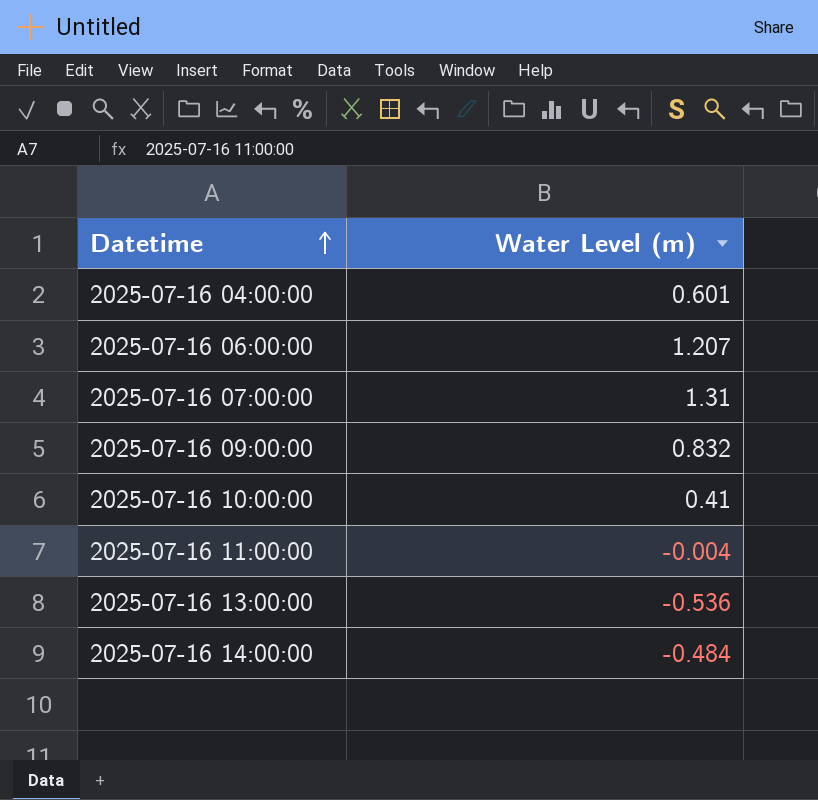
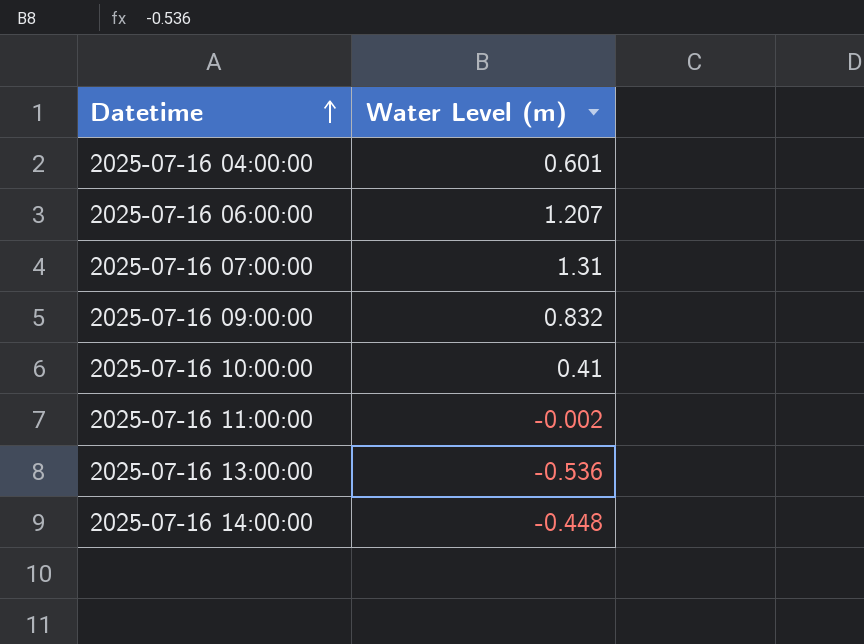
2025-07-16 11:00:00 | Water Level (m): -0.004 -> -0.002
2025-07-16 14:00:00 | Water Level (m): -0.484 -> -0.448

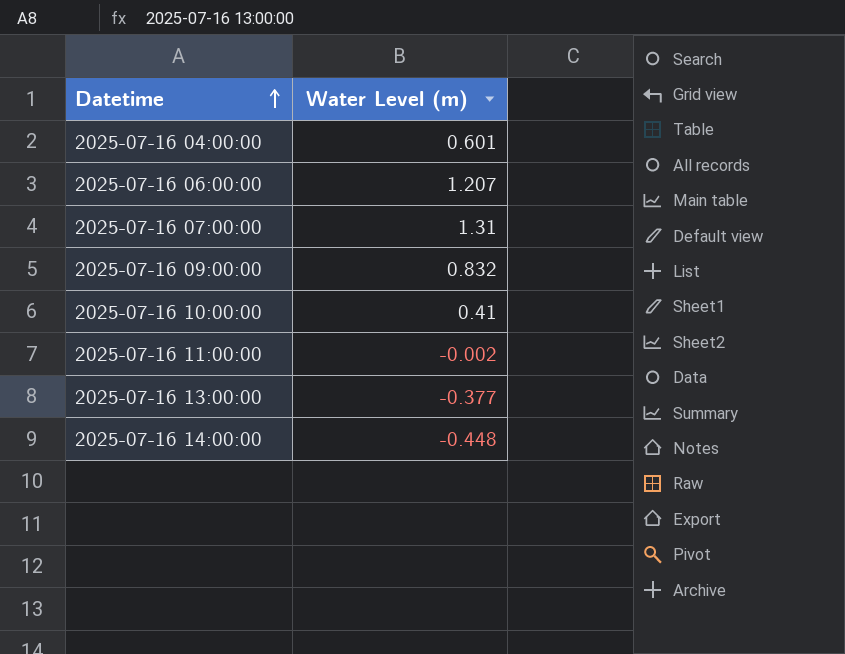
2025-07-16 13:00:00 | Water Level (m): -0.536 -> -0.377

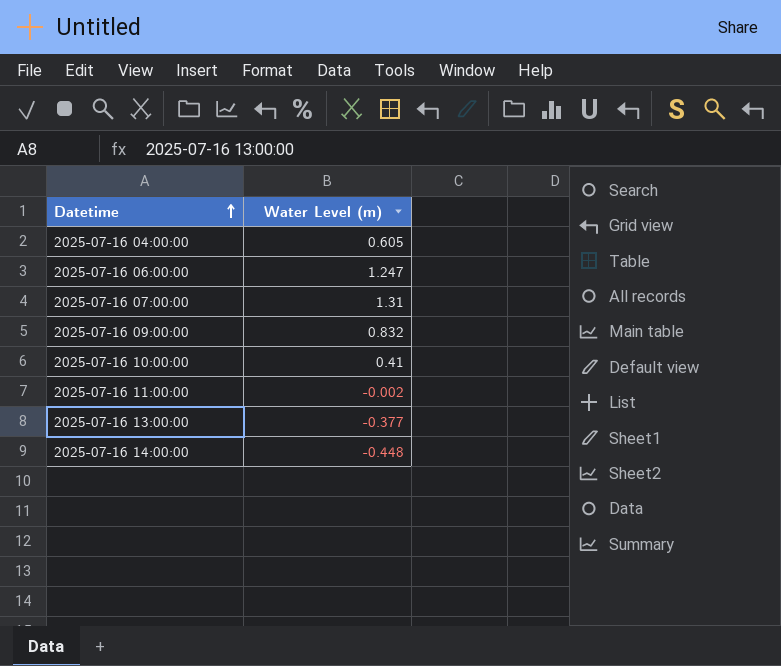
2025-07-16 04:00:00 | Water Level (m): 0.601 -> 0.605
2025-07-16 06:00:00 | Water Level (m): 1.207 -> 1.247

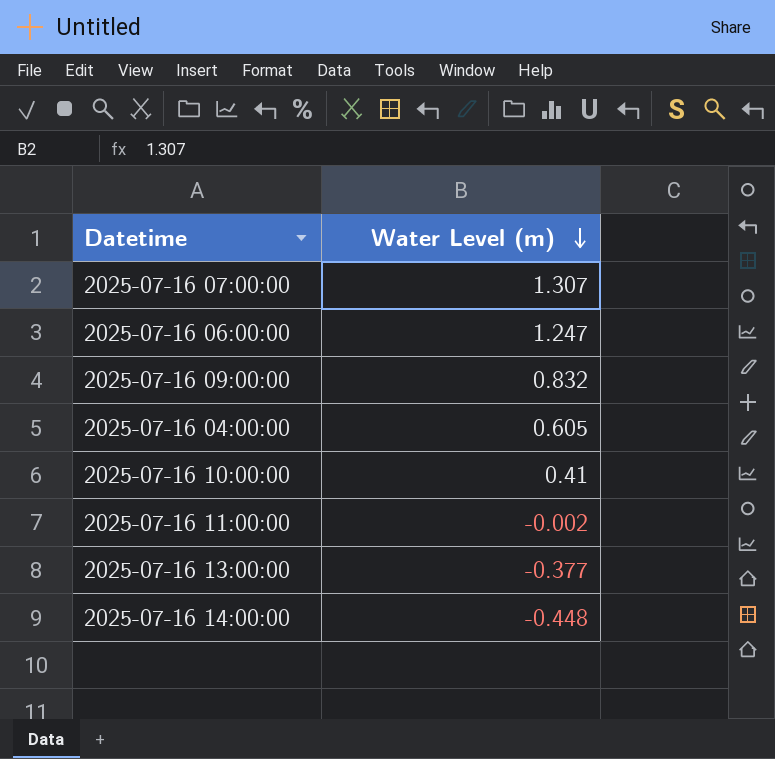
row order: Datetime ascending -> Water Level (m) descending
2025-07-16 07:00:00 | Water Level (m): 1.31 -> 1.307

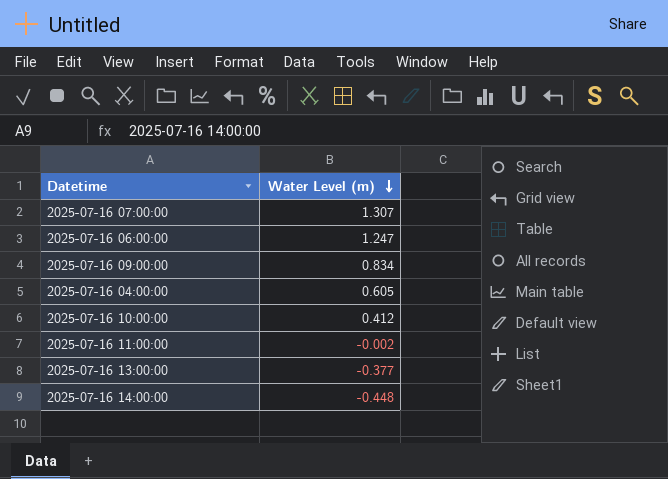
2025-07-16 09:00:00 | Water Level (m): 0.832 -> 0.834
2025-07-16 10:00:00 | Water Level (m): 0.41 -> 0.412

